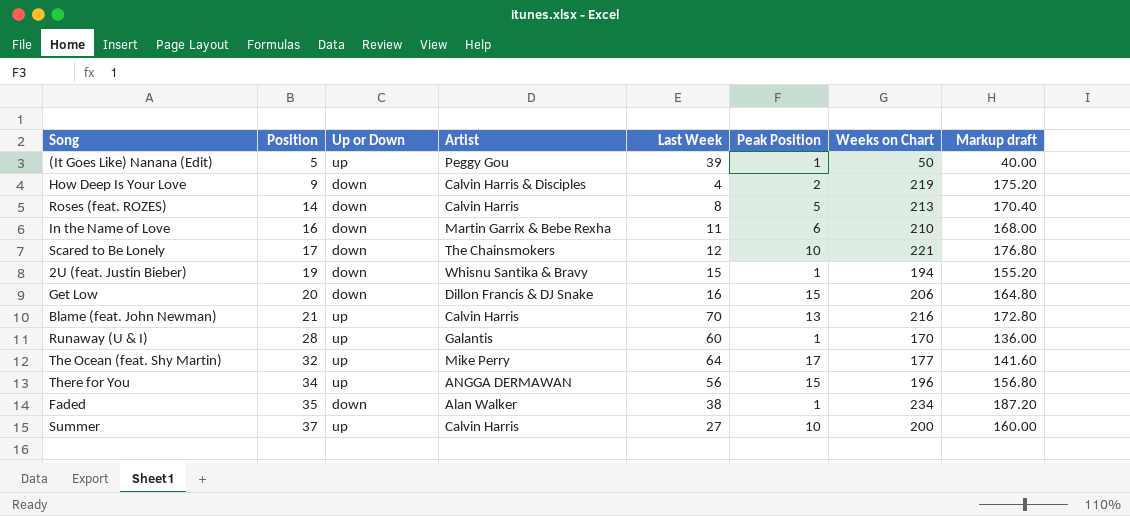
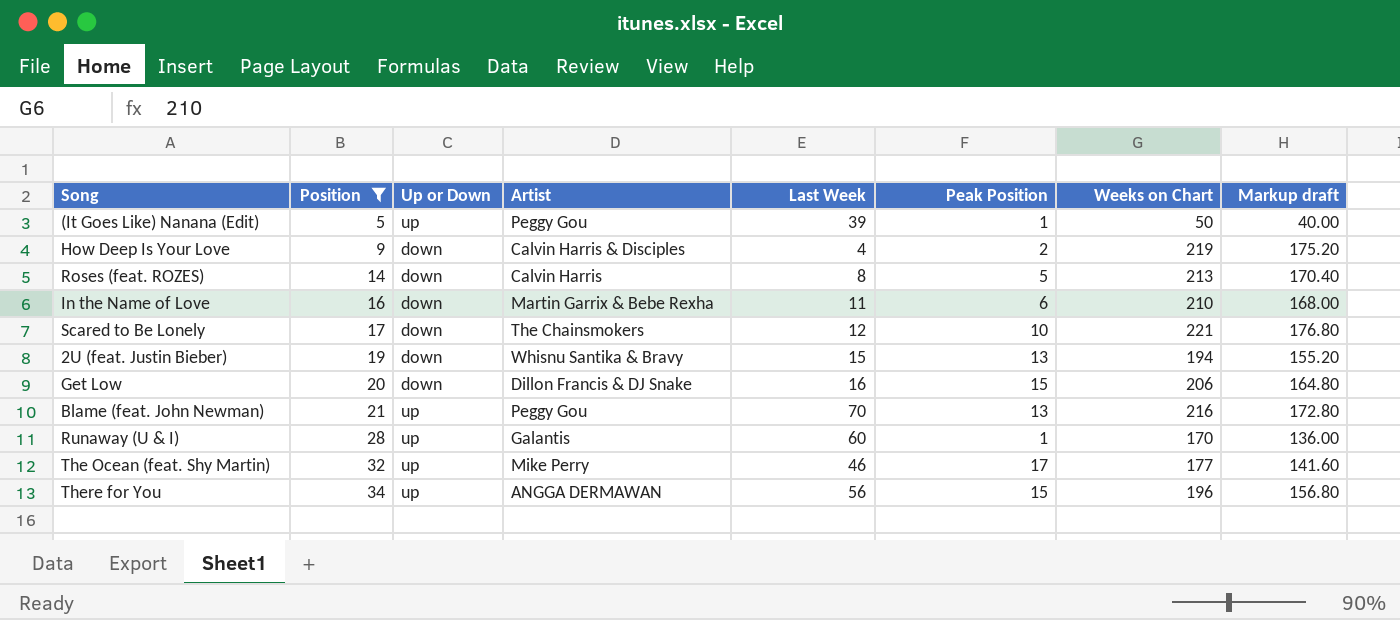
filter: none -> Position <= 34
2U (feat. Justin Bieber) | Peak Position: 1 -> 13
Blame (feat. John Newman) | Artist: Calvin Harris -> Peggy Gou
The Ocean (feat. Shy Martin) | Last Week: 64 -> 46

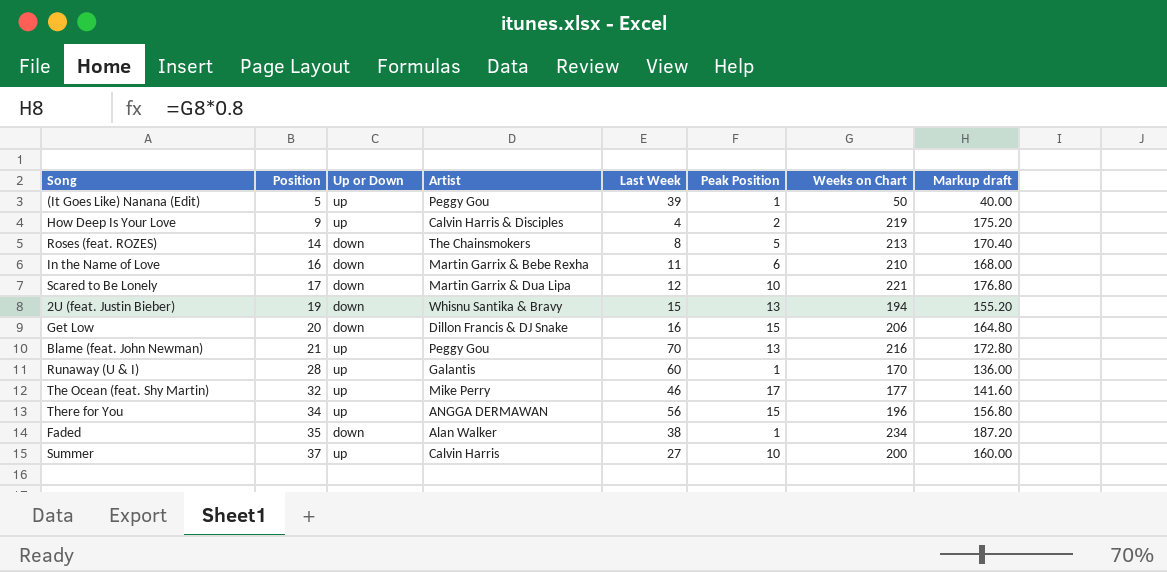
filter: Position <= 34 -> none
How Deep Is Your Love | Up or Down: down -> up
Roses (feat. ROZES) | Artist: Calvin Harris -> The Chainsmokers
Scared to Be Lonely | Artist: The Chainsmokers -> Martin Garrix & Dua Lipa

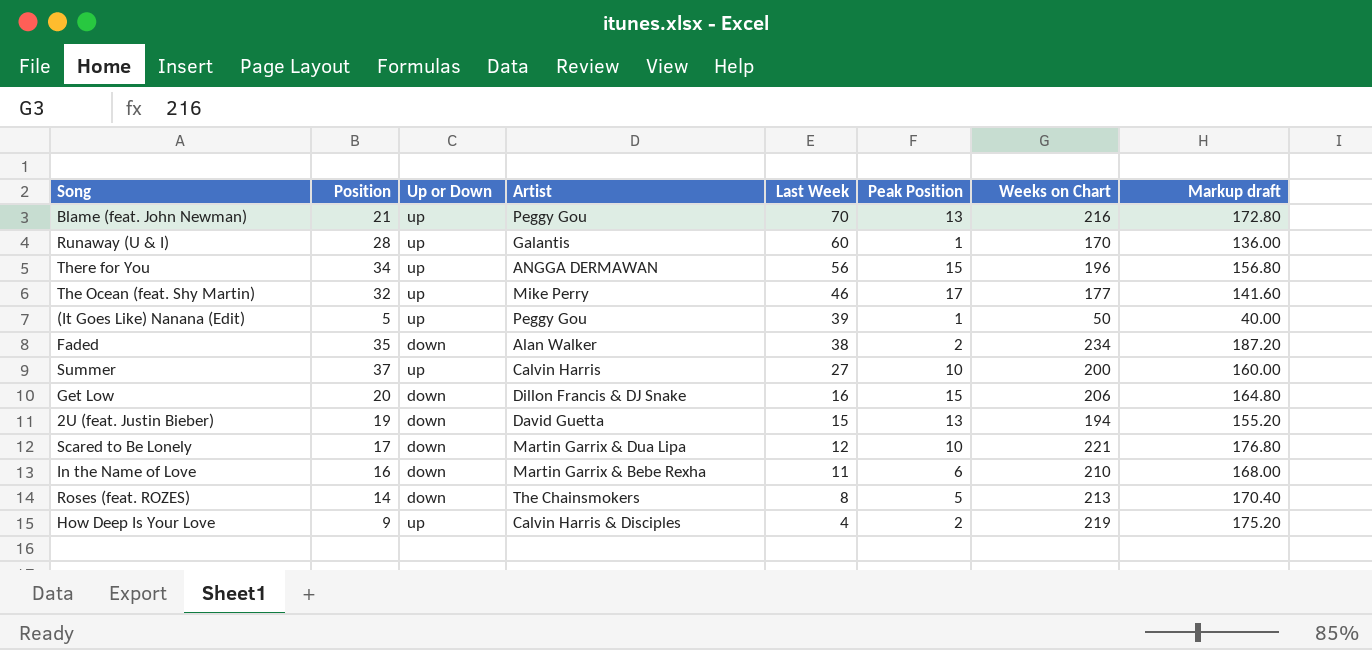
row order: Position ascending -> Last Week descending
Faded | Peak Position: 1 -> 2
2U (feat. Justin Bieber) | Artist: Whisnu Santika & Bravy -> David Guetta

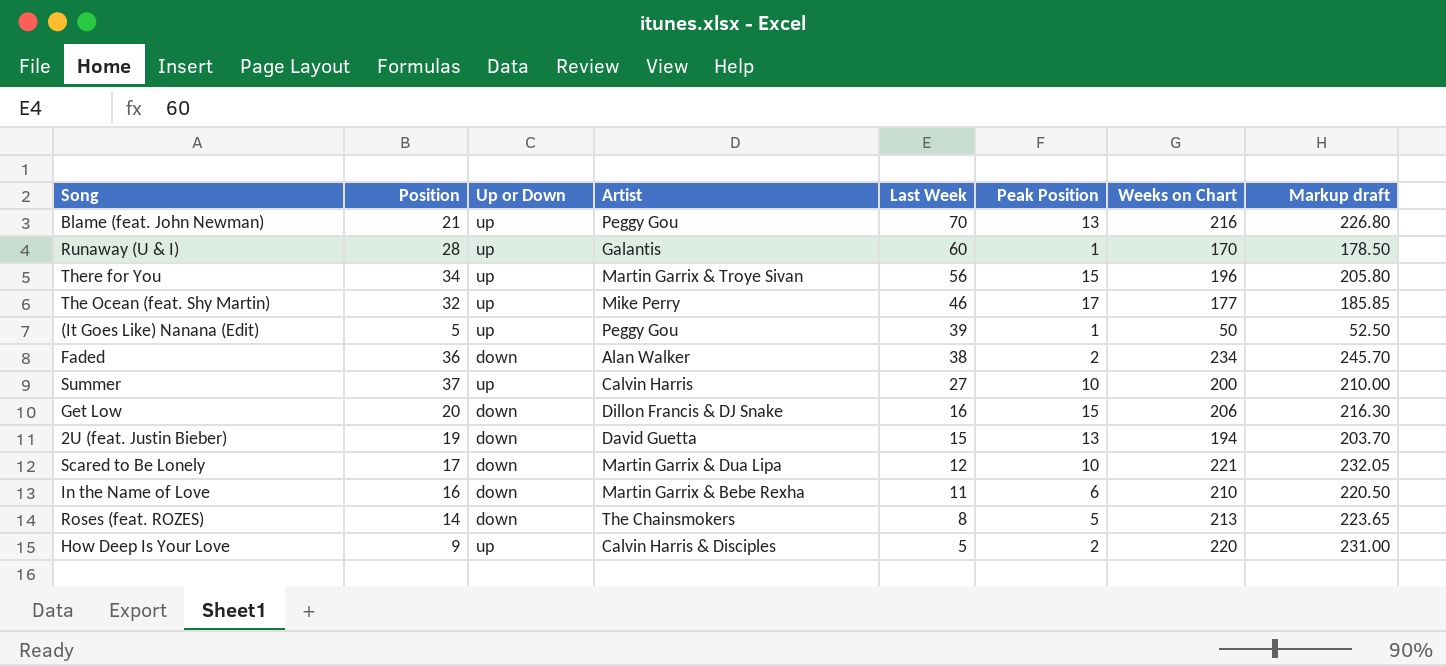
column Markup draft | formula: [Weeks on Chart] * 0.8 -> [Weeks on Chart] * 1.05
There for You | Artist: ANGGA DERMAWAN -> Martin Garrix & Troye Sivan
Faded | Position: 35 -> 36
How Deep Is Your Love | Last Week: 4 -> 5
How Deep Is Your Love | Weeks on Chart: 219 -> 220

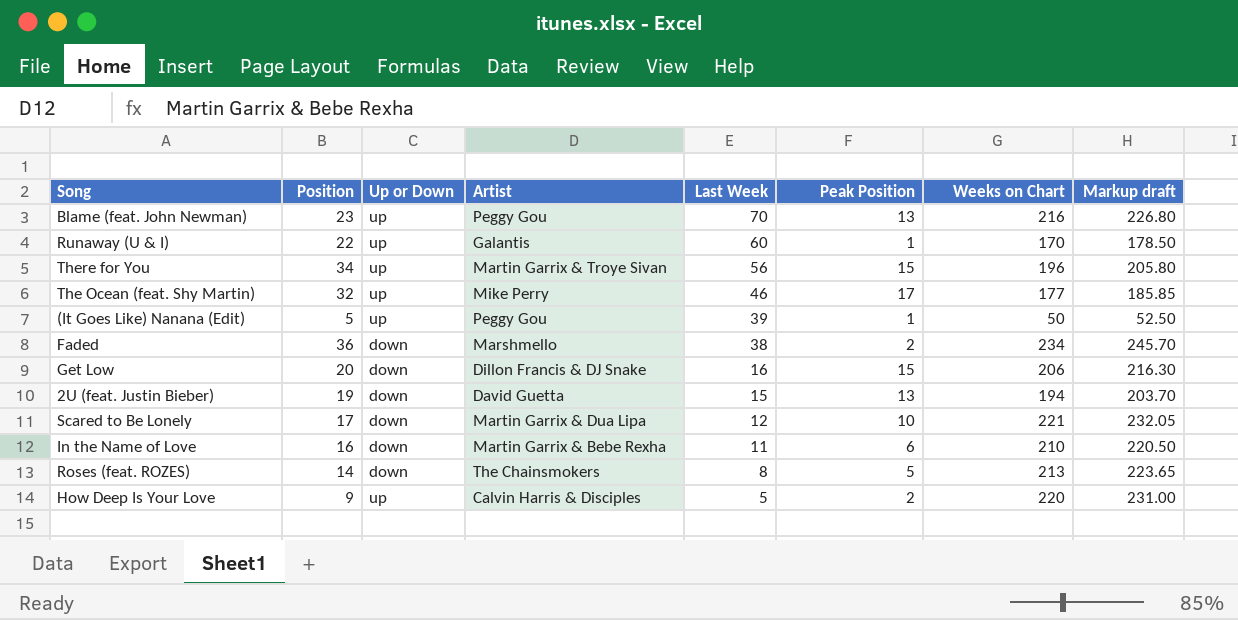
row Summer: 37 | up | Calvin Harris | 27 | 10 | 200 | 210.00 -> none
Blame (feat. John Newman) | Position: 21 -> 23
Runaway (U & I) | Position: 28 -> 22
Faded | Artist: Alan Walker -> Marshmello

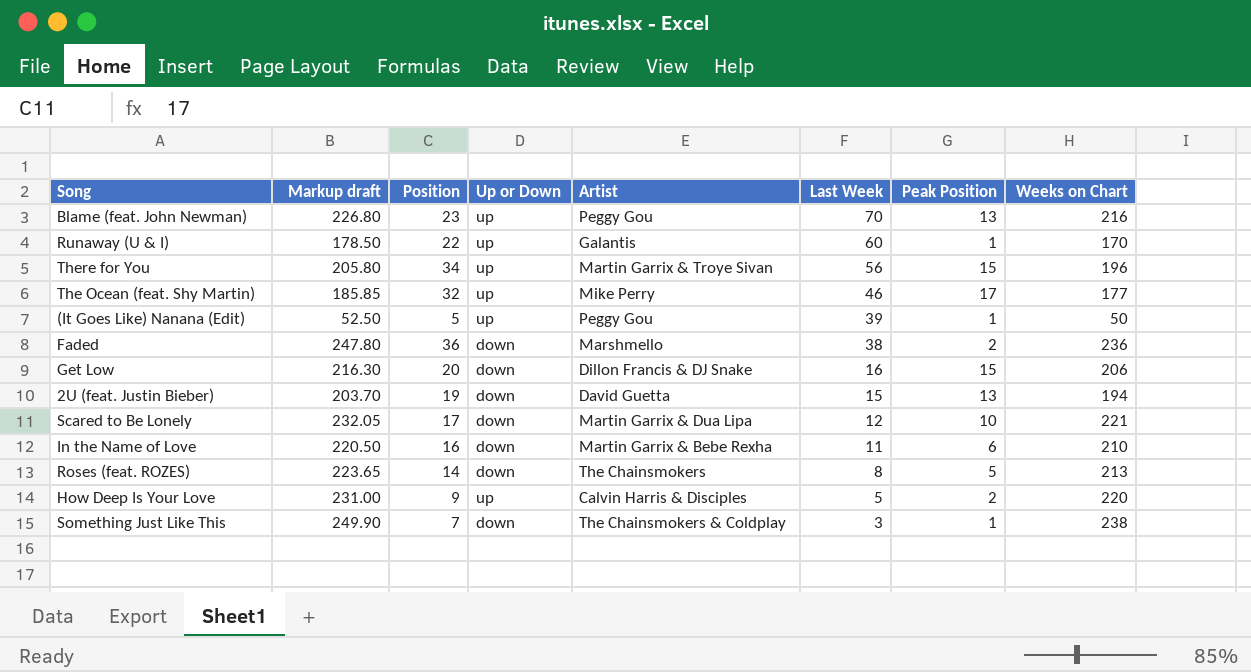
column Markup draft | position: 8 -> 2
Faded | Markup draft: 245.70 -> 247.80
Faded | Weeks on Chart: 234 -> 236
row Something Just Like This: none -> 249.90 | 7 | down | The Chainsmokers & Coldplay | 3 | 1 | 238

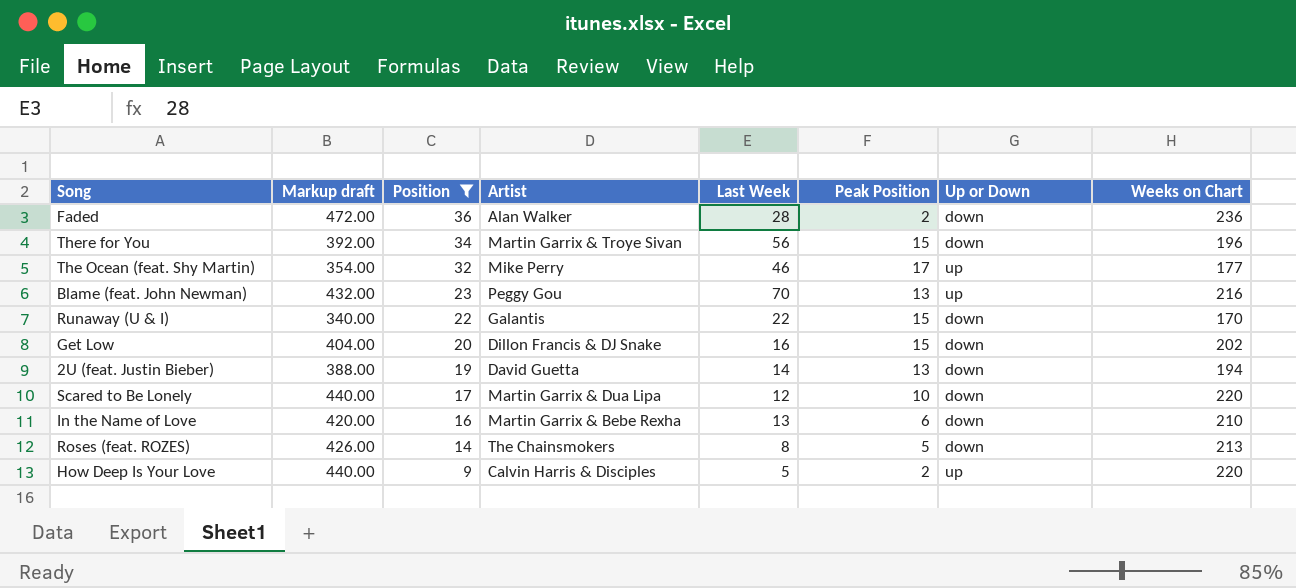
filter: none -> Position >= 9
row order: Last Week descending -> Position descending
column Markup draft | formula: [Weeks on Chart] * 1.05 -> [Weeks on Chart] * 2
column Up or Down | position: 4 -> 7
Faded | Artist: Marshmello -> Alan Walker
Faded | Last Week: 38 -> 28
There for You | Up or Down: up -> down
Runaway (U & I) | Last Week: 60 -> 22
Runaway (U & I) | Peak Position: 1 -> 15
Runaway (U & I) | Up or Down: up -> down
Get Low | Weeks on Chart: 206 -> 202
2U (feat. Justin Bieber) | Last Week: 15 -> 14
Scared to Be Lonely | Weeks on Chart: 221 -> 220
In the Name of Love | Last Week: 11 -> 13

